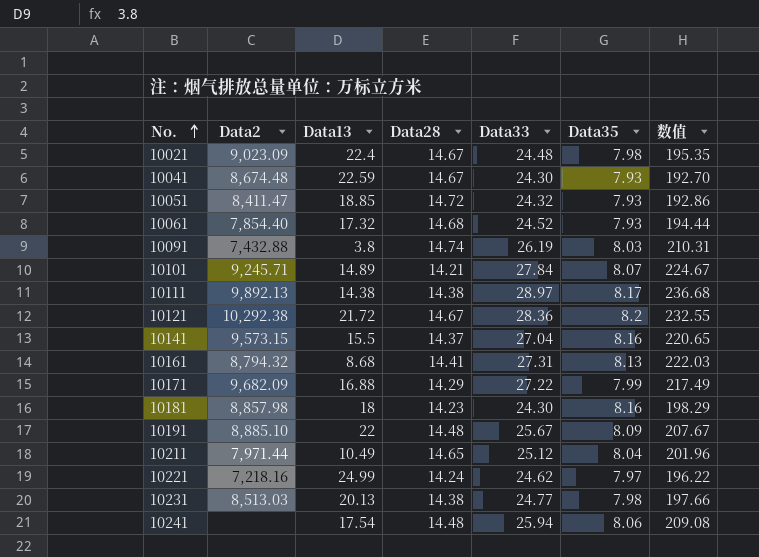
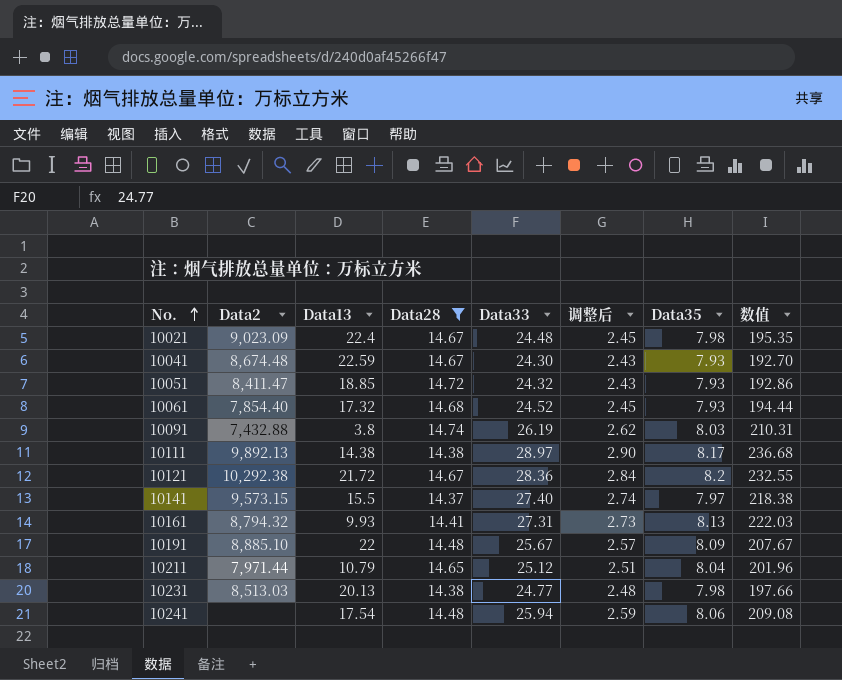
filter: none -> Data28 >= 14.37
column 调整后 | formula: none -> [Data33] * 0.1
10141 | Data33: 27.04 -> 27.40
10141 | Data35: 8.16 -> 7.97
10141 | 数值: 220.65 -> 218.38
10161 | Data13: 8.68 -> 9.93
10211 | Data13: 10.49 -> 10.79

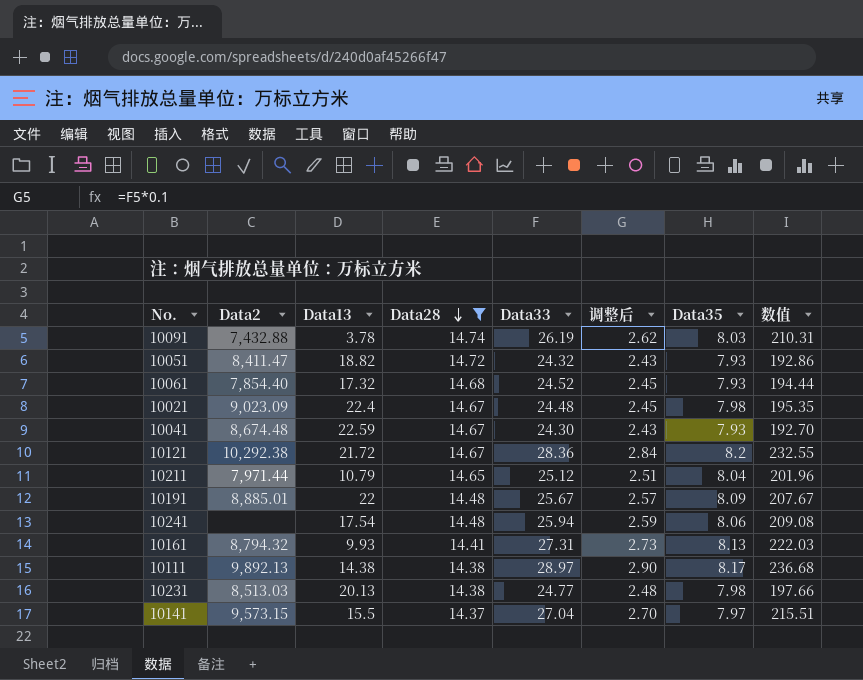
row order: No. ascending -> Data28 descending
10091 | Data13: 3.8 -> 3.78
10051 | Data13: 18.85 -> 18.82
10191 | Data2: 8,885.10 -> 8,885.01
10141 | Data33: 27.40 -> 27.04
10141 | 调整后: 2.74 -> 2.70
10141 | 数值: 218.38 -> 215.51

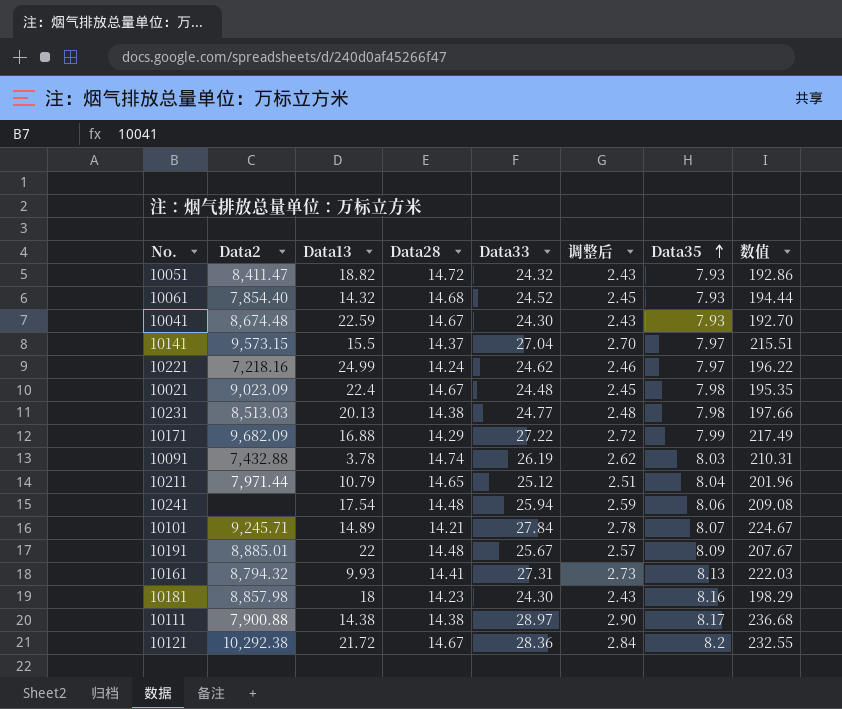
filter: Data28 >= 14.37 -> none
row order: Data28 descending -> Data35 ascending
10061 | Data13: 17.32 -> 14.32
10111 | Data2: 9,892.13 -> 7,900.88

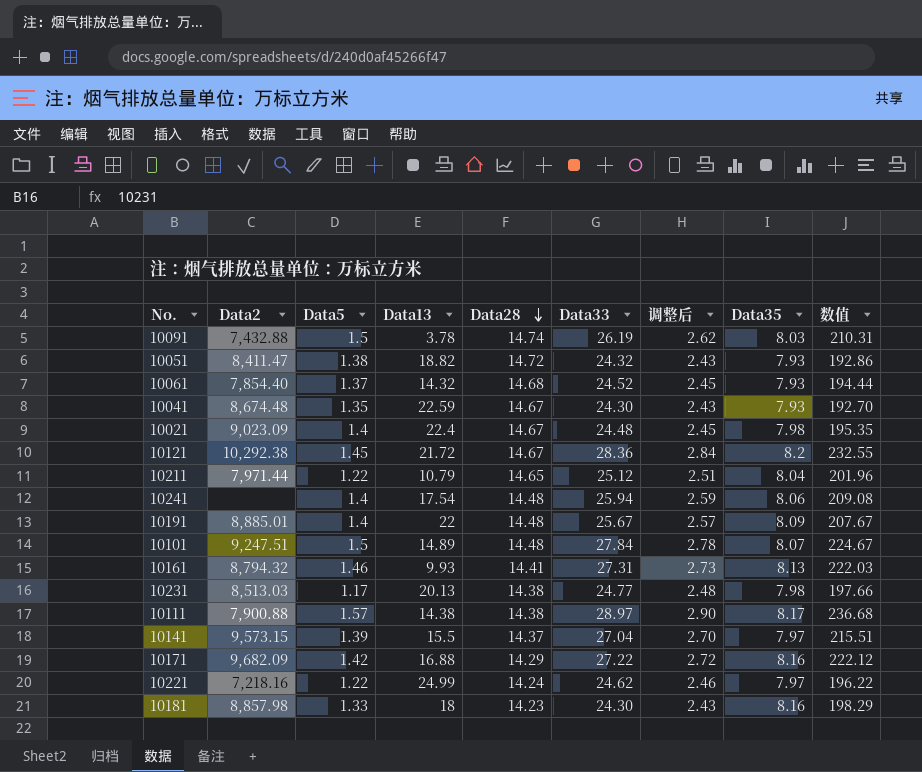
row order: Data35 ascending -> Data28 descending
column Data5 | position: none -> 3
10101 | Data2: 9,245.71 -> 9,247.51
10101 | Data28: 14.21 -> 14.48
10171 | Data35: 7.99 -> 8.16
10171 | 数值: 217.49 -> 222.12

